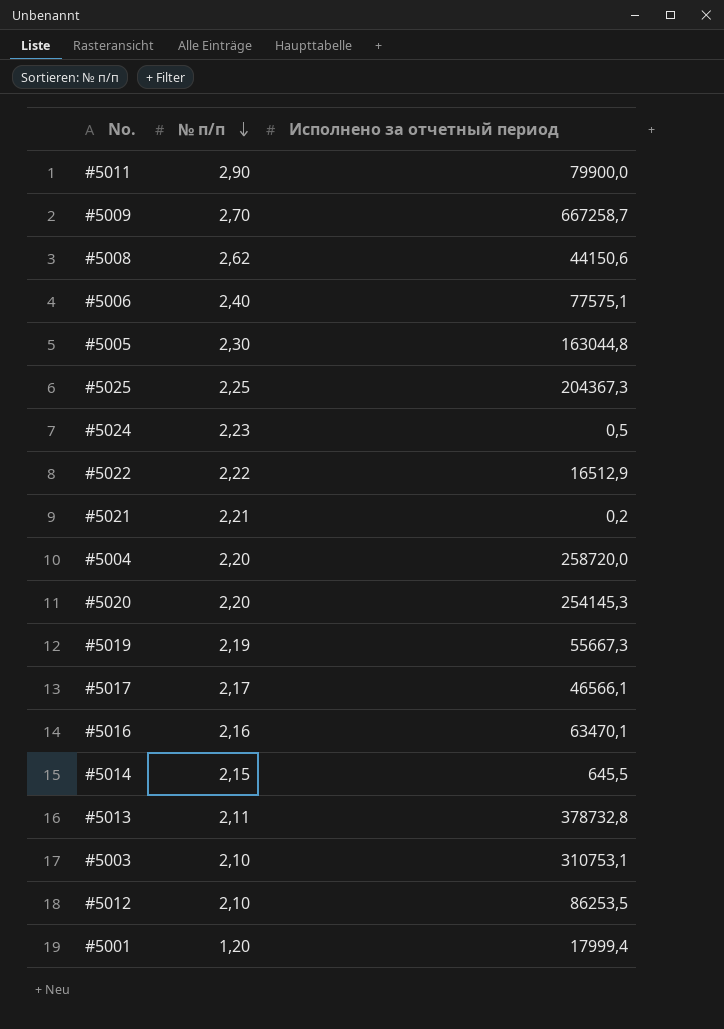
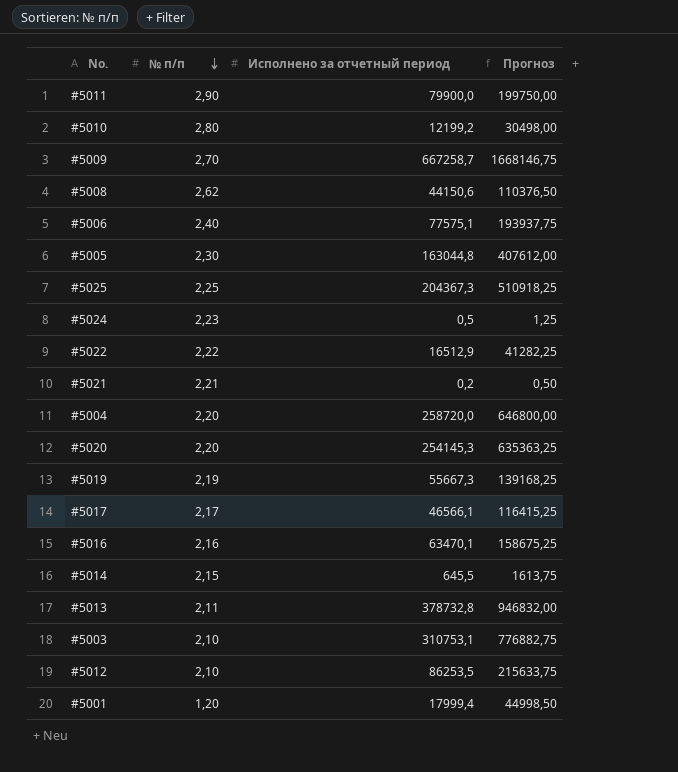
column Прогноз | formula: none -> [Исполнено за отчетный период] * 2,5
row #5010: none -> 2,80 | 12199,2 | 30498,00

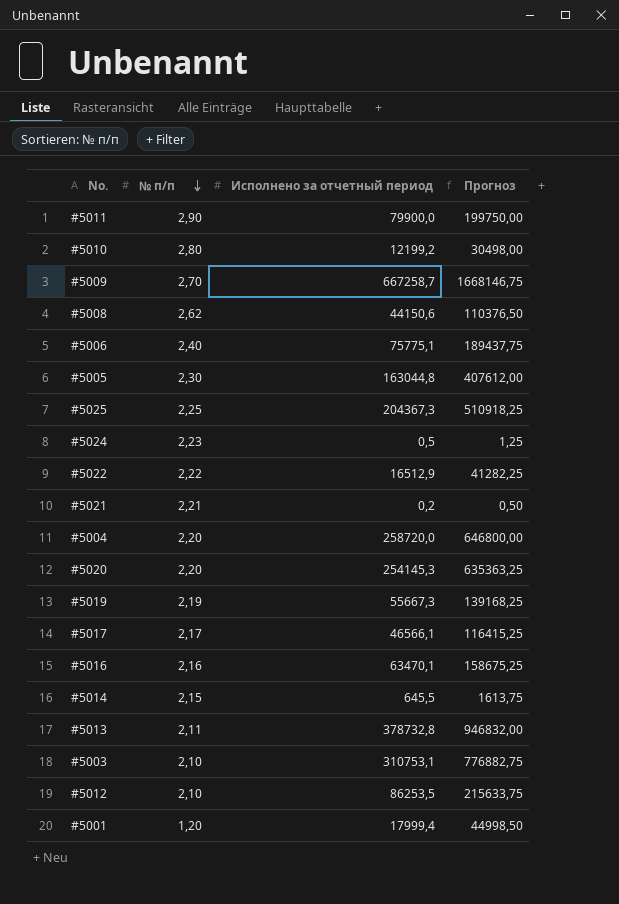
#5006 | Исполнено за отчетный период: 77575,1 -> 75775,1
#5006 | Прогноз: 193937,75 -> 189437,75

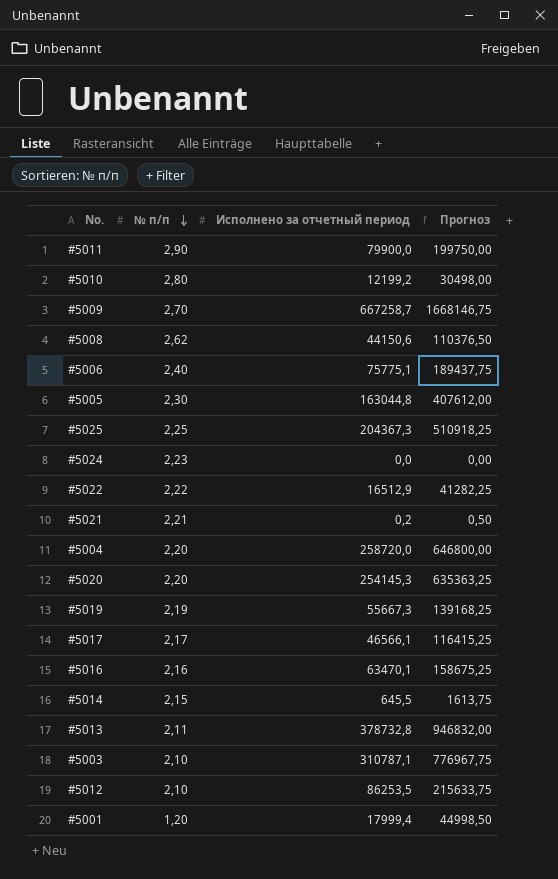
#5024 | Исполнено за отчетный период: 0,5 -> 0,0
#5024 | Прогноз: 1,25 -> 0,00
#5003 | Исполнено за отчетный период: 310753,1 -> 310787,1
#5003 | Прогноз: 776882,75 -> 776967,75

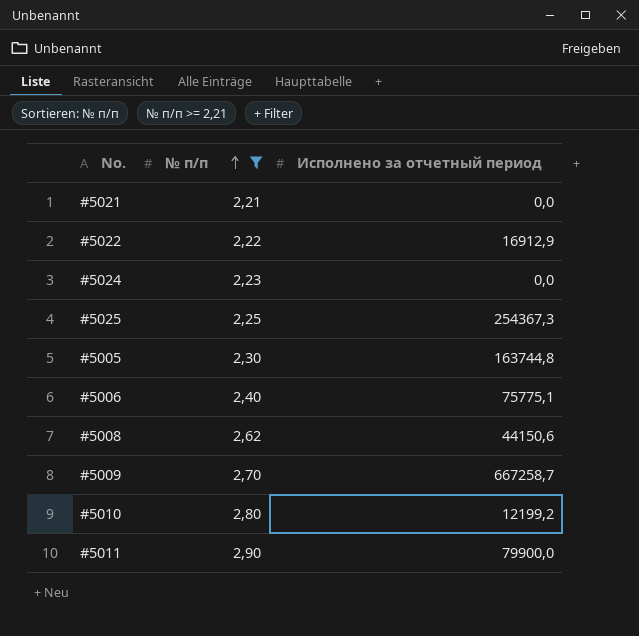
filter: none -> № п/п >= 2,21
row order: № п/п descending -> № п/п ascending
column Прогноз | formula: [Исполнено за отчетный период] * 2,5 -> none
#5021 | Исполнено за отчетный период: 0,2 -> 0,0
#5022 | Исполнено за отчетный период: 16512,9 -> 16912,9
#5025 | Исполнено за отчетный период: 204367,3 -> 254367,3
#5005 | Исполнено за отчетный период: 163044,8 -> 163744,8

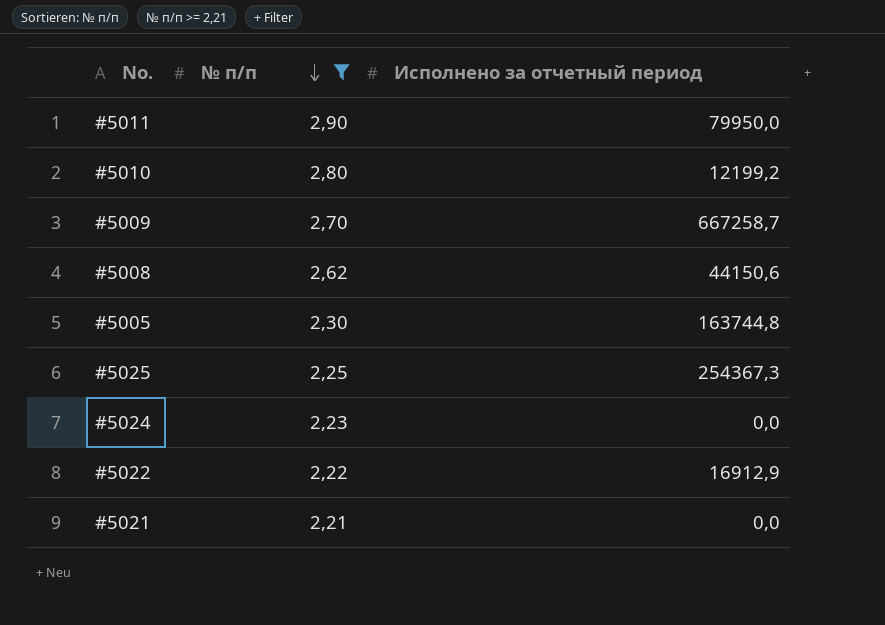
row order: № п/п ascending -> № п/п descending
row #5006: 2,40 | 75775,1 -> none
#5011 | Исполнено за отчетный период: 79900,0 -> 79950,0

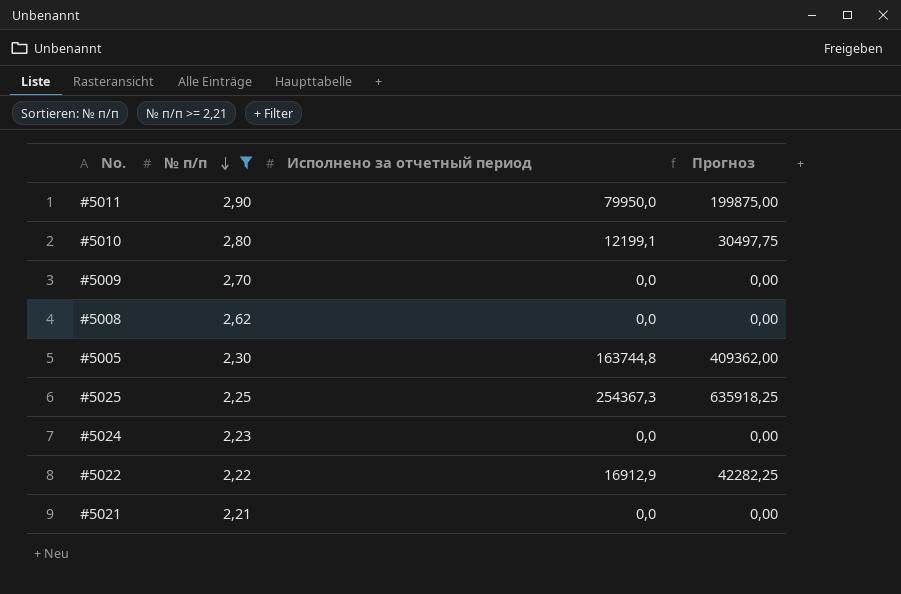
column Прогноз | formula: none -> [Исполнено за отчетный период] * 2,5
#5010 | Исполнено за отчетный период: 12199,2 -> 12199,1
#5009 | Исполнено за отчетный период: 667258,7 -> 0,0
#5008 | Исполнено за отчетный период: 44150,6 -> 0,0

